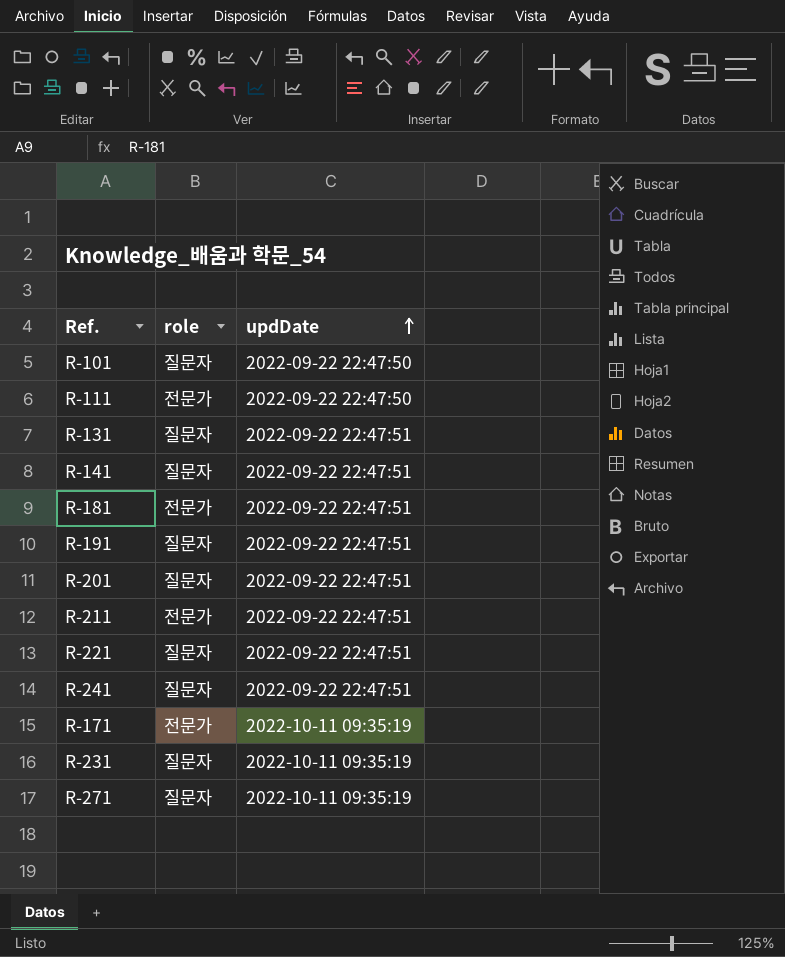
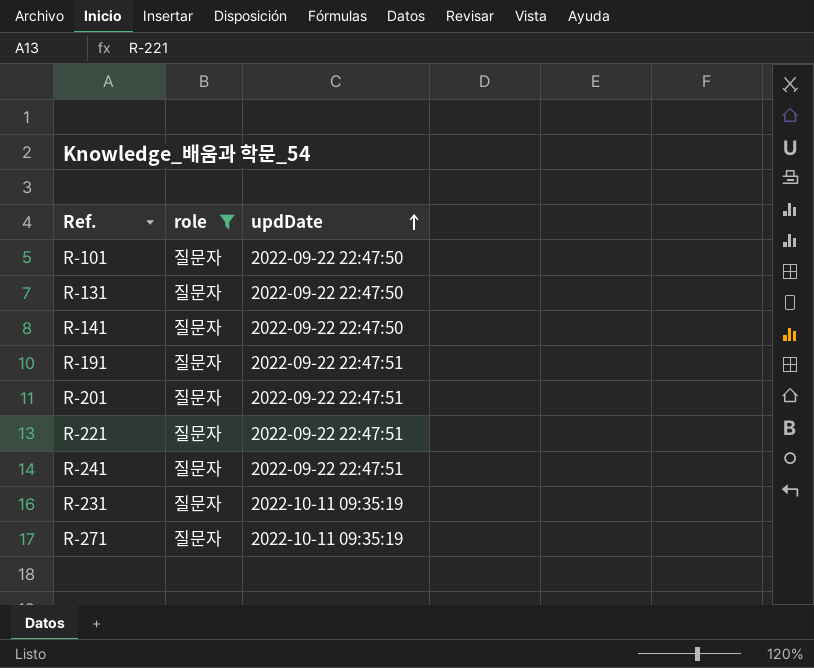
filter: none -> role = 질문자
R-131 | updDate: 2022-09-22 22:47:51 -> 2022-09-22 22:47:50
R-141 | updDate: 2022-09-22 22:47:51 -> 2022-09-22 22:47:50

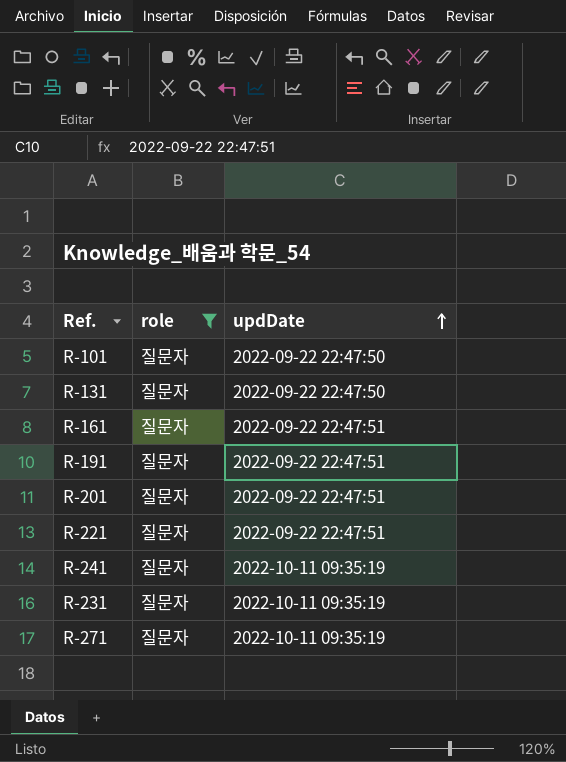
row R-141: 질문자 | 2022-09-22 22:47:50 -> none
row R-161: none -> 질문자 | 2022-09-22 22:47:51
R-241 | updDate: 2022-09-22 22:47:51 -> 2022-10-11 09:35:19

